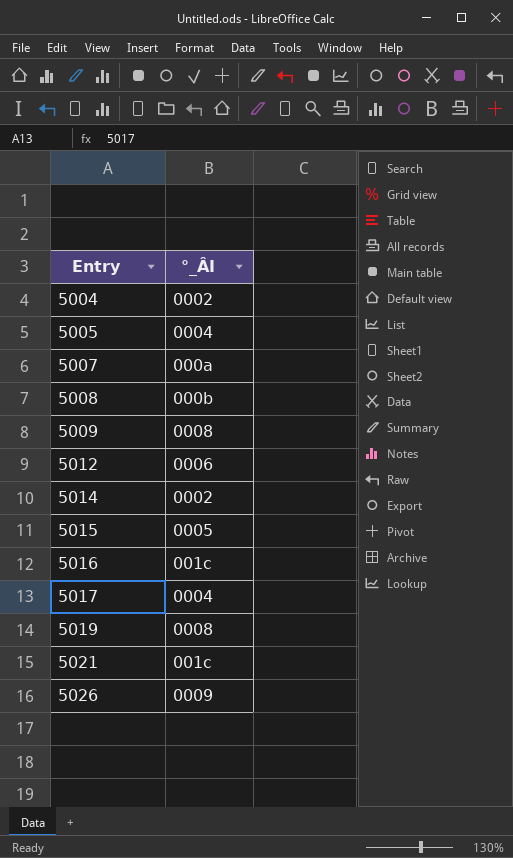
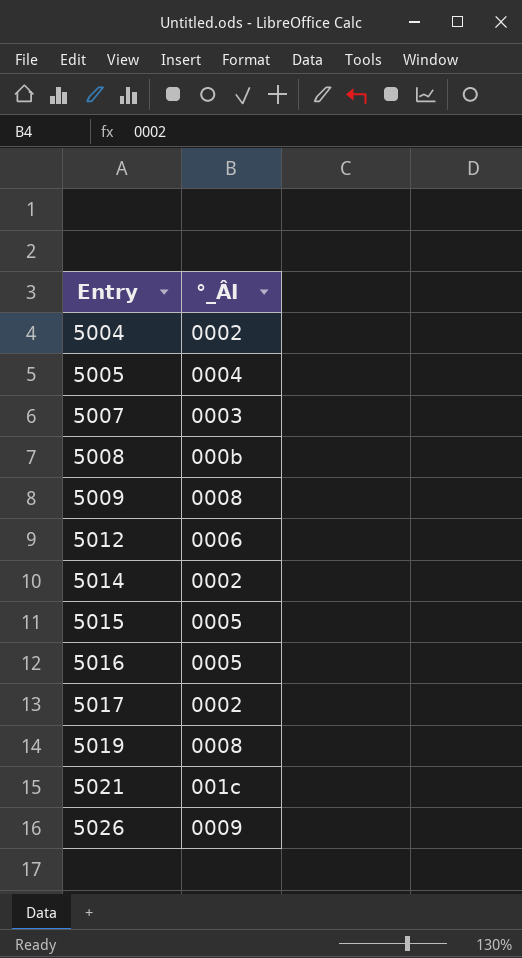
5007 | °_ÂI: 000a -> 0003
5016 | °_ÂI: 001c -> 0005
5017 | °_ÂI: 0004 -> 0002

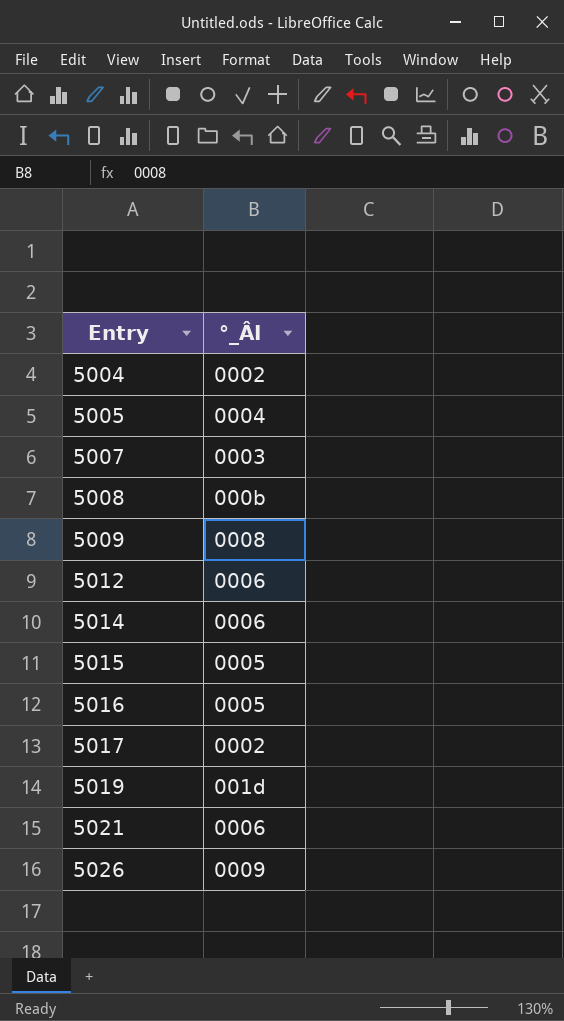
5014 | °_ÂI: 0002 -> 0006
5019 | °_ÂI: 0008 -> 001d
5021 | °_ÂI: 001c -> 0006

